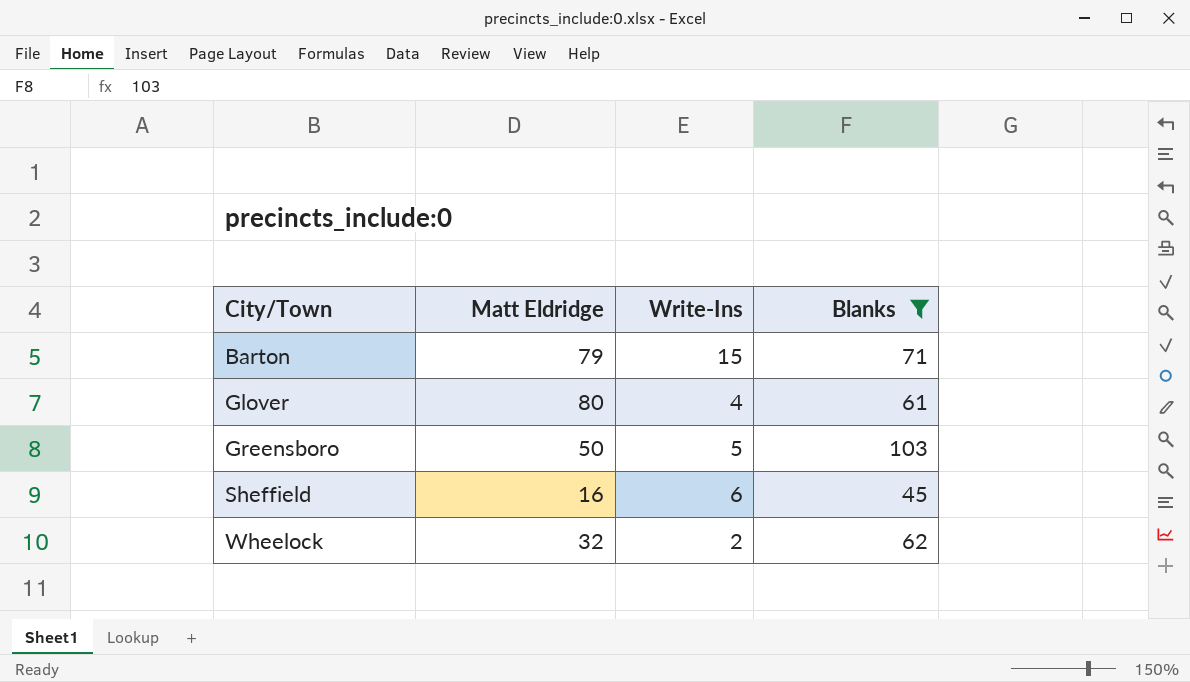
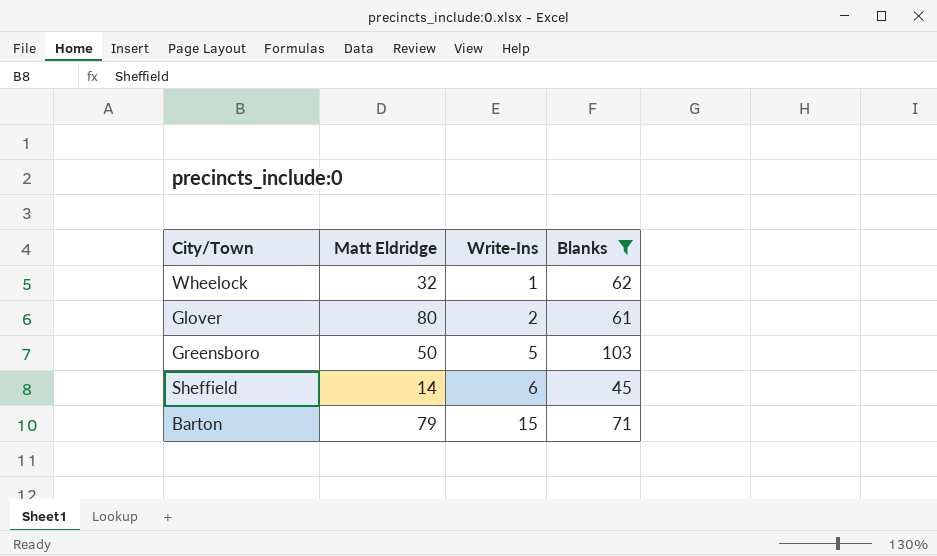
row order: City/Town ascending -> Write-Ins ascending
Wheelock | Write-Ins: 2 -> 1
Glover | Write-Ins: 4 -> 2
Sheffield | Matt Eldridge: 16 -> 14

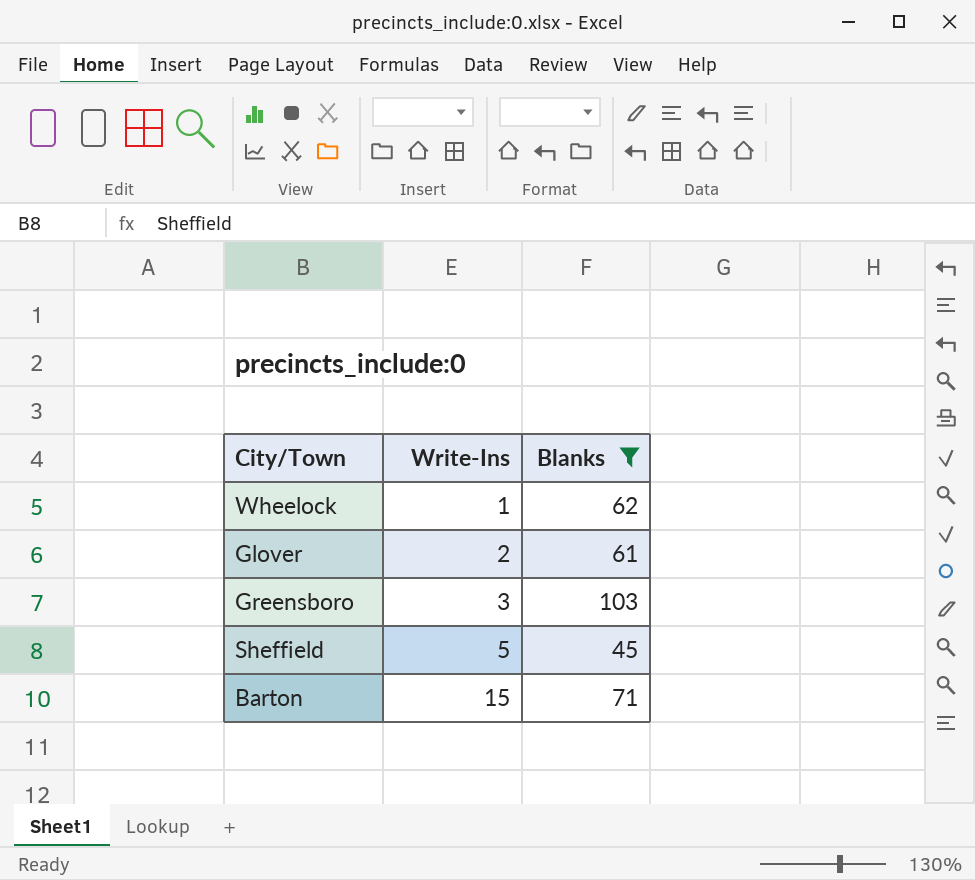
column Matt Eldridge | position: 2 -> none
Greensboro | Write-Ins: 5 -> 3
Sheffield | Write-Ins: 6 -> 5

